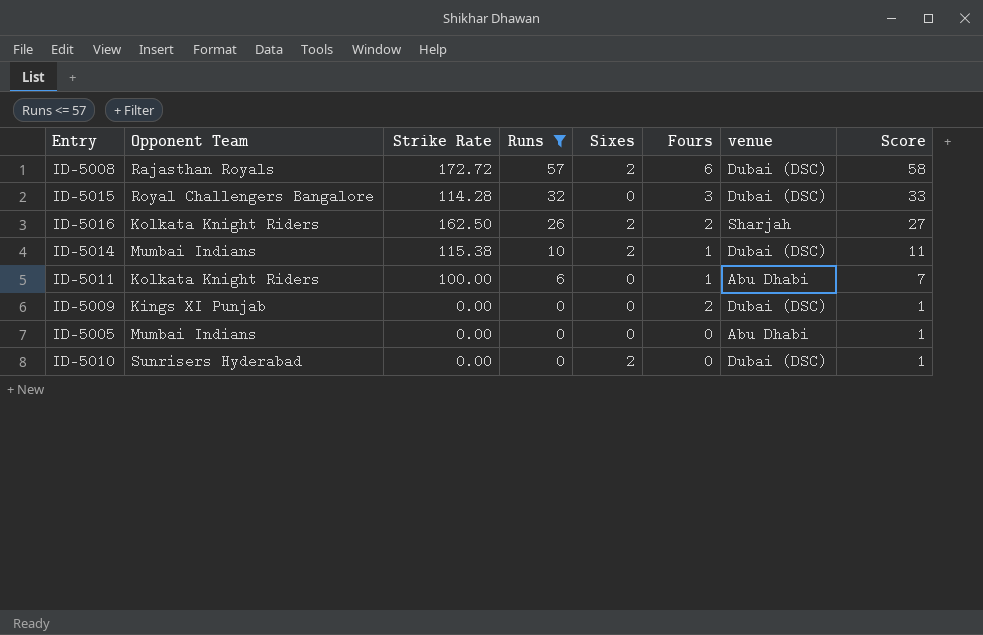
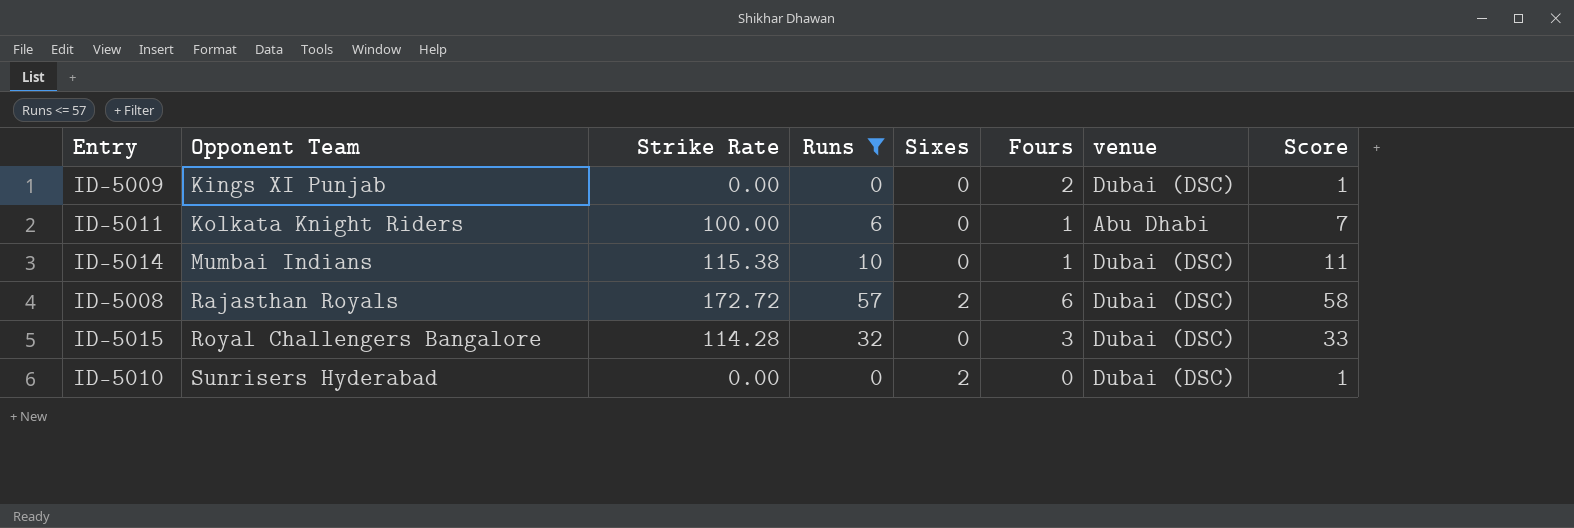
row order: Runs descending -> Opponent Team ascending
row ID-5016: Kolkata Knight Riders | 162.50 | 26 | 2 | 2 | Sharjah | 27 -> none
row ID-5005: Mumbai Indians | 0.00 | 0 | 0 | 0 | Abu Dhabi | 1 -> none
ID-5014 | Sixes: 2 -> 0

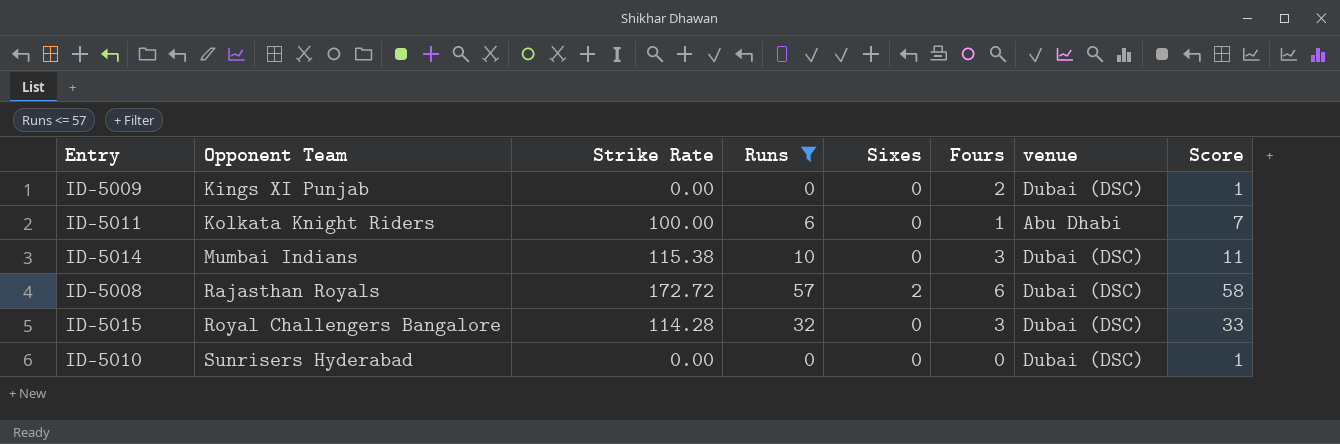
ID-5014 | Fours: 1 -> 3
ID-5010 | Sixes: 2 -> 0

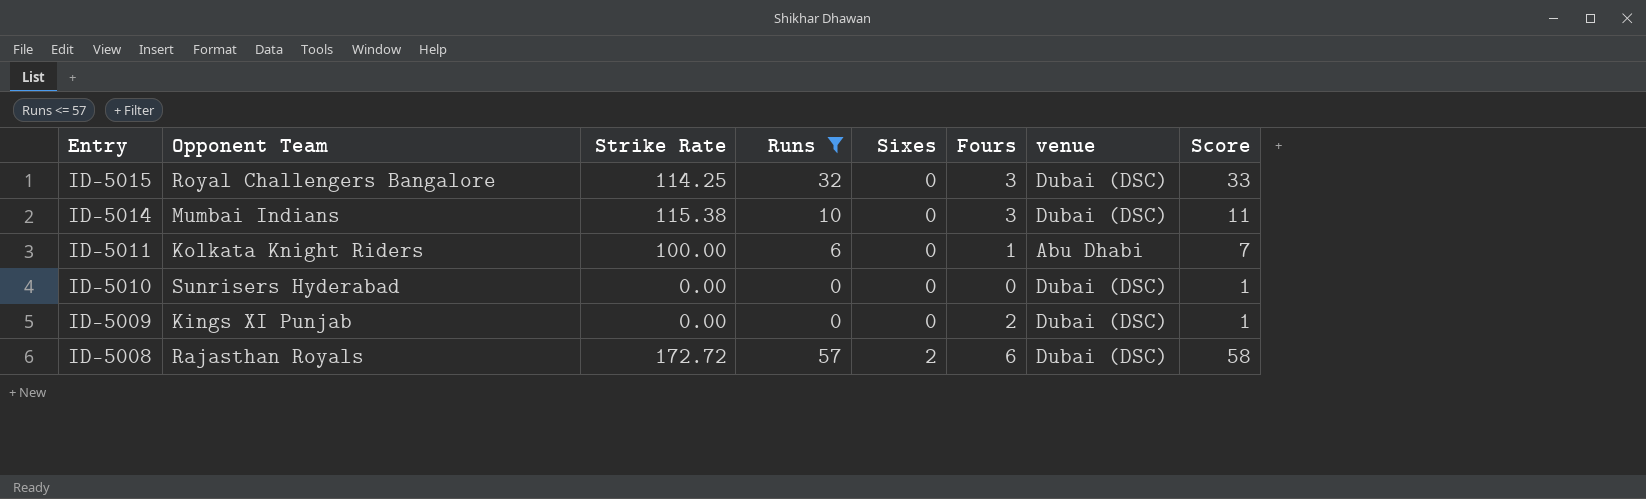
row order: Opponent Team ascending -> Entry descending
ID-5015 | Strike Rate: 114.28 -> 114.25

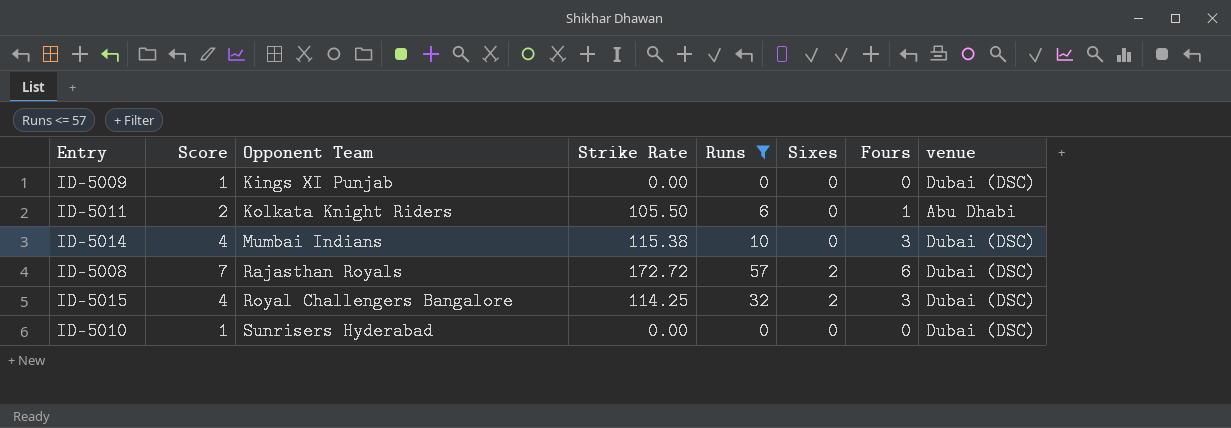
row order: Entry descending -> Opponent Team ascending
column Score | formula: [Runs] + 1 -> [Fours] + 1
column Score | position: 8 -> 2
ID-5009 | Fours: 2 -> 0
ID-5011 | Strike Rate: 100.00 -> 105.50
ID-5015 | Sixes: 0 -> 2

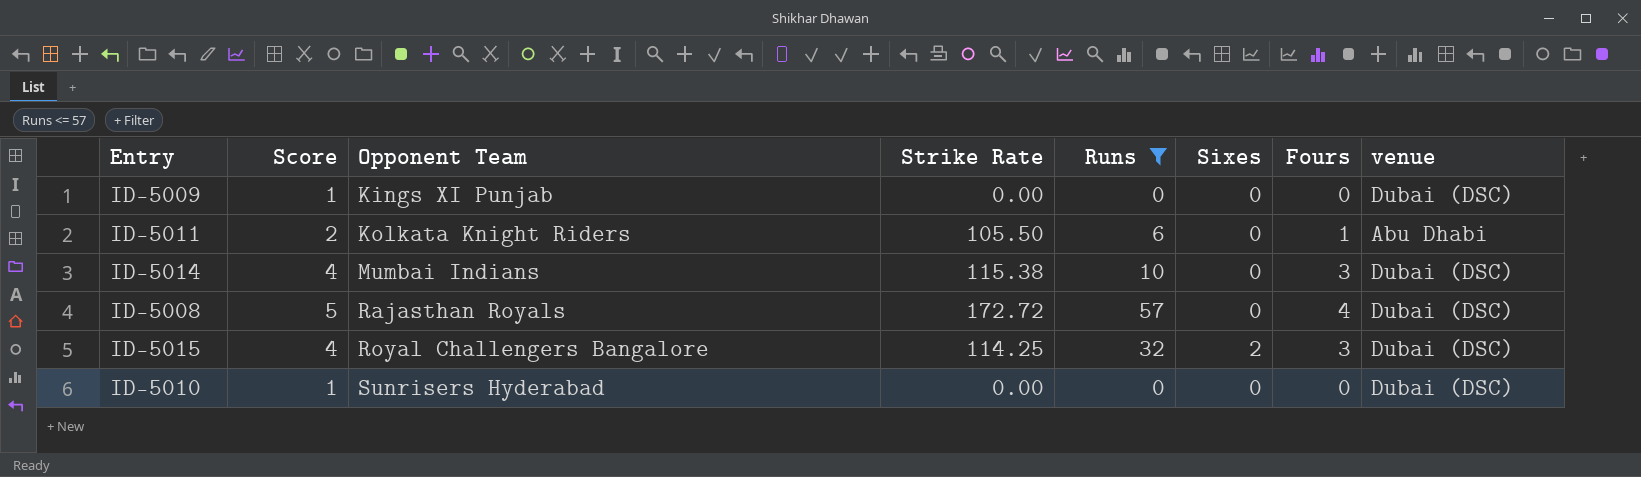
ID-5008 | Score: 7 -> 5
ID-5008 | Sixes: 2 -> 0
ID-5008 | Fours: 6 -> 4

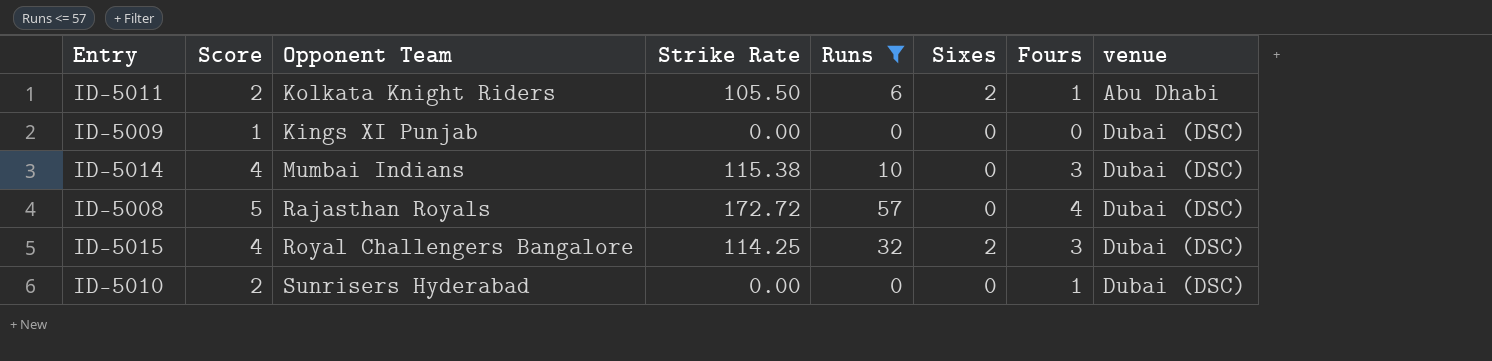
row order: Opponent Team ascending -> venue ascending
ID-5011 | Sixes: 0 -> 2
ID-5010 | Score: 1 -> 2
ID-5010 | Fours: 0 -> 1

